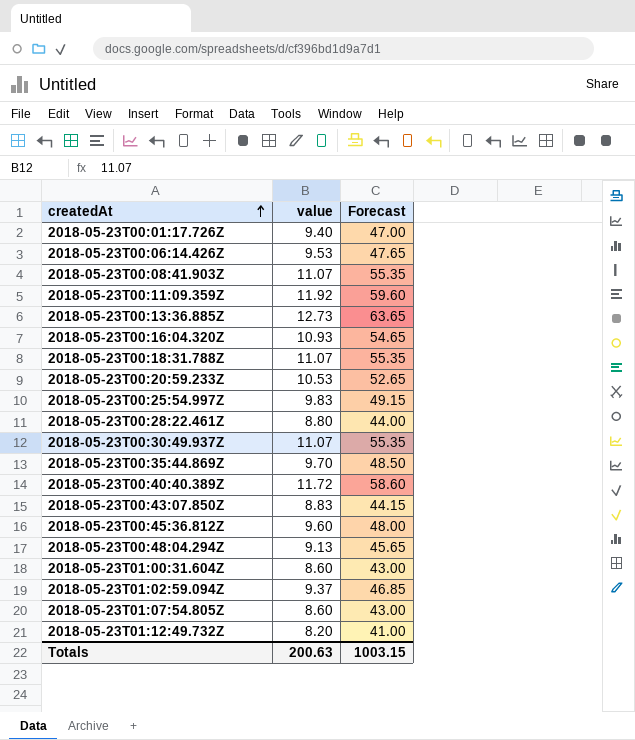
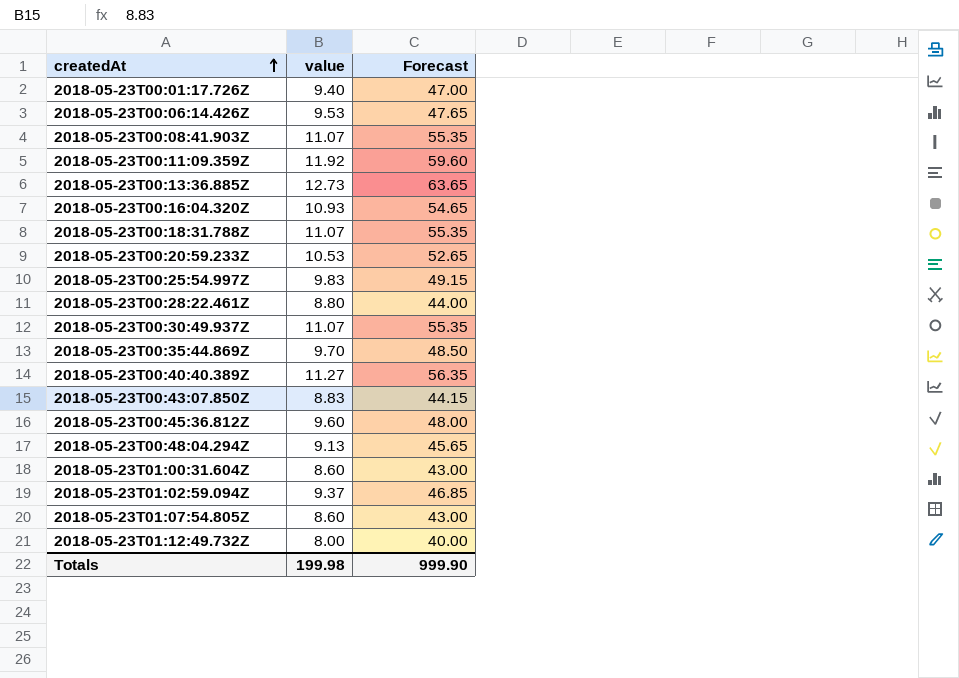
2018-05-23T00:40:40.389Z | value: 11.72 -> 11.27
2018-05-23T00:40:40.389Z | Forecast: 58.60 -> 56.35
2018-05-23T01:12:49.732Z | value: 8.20 -> 8.00
2018-05-23T01:12:49.732Z | Forecast: 41.00 -> 40.00
Totals | value: 200.63 -> 199.98
Totals | Forecast: 1003.15 -> 999.90

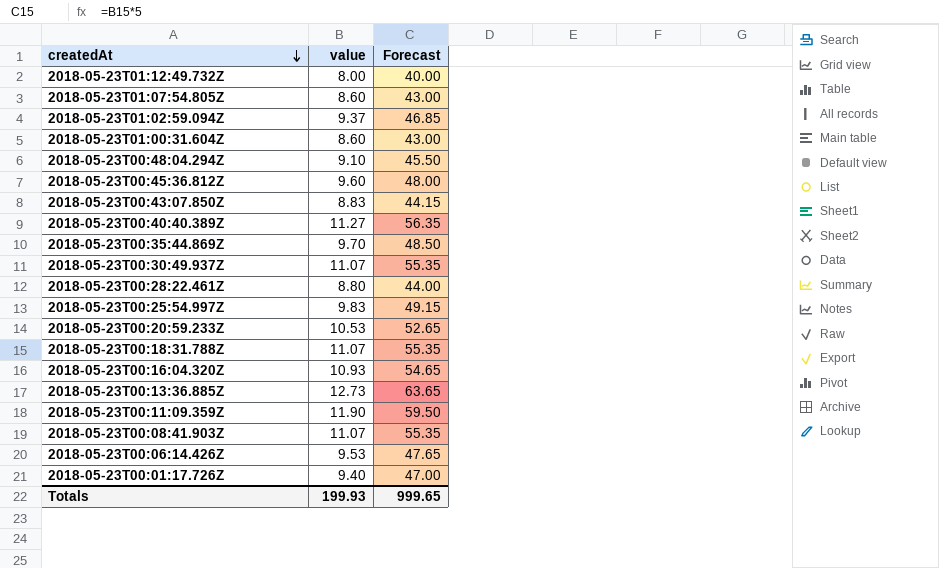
row order: createdAt ascending -> createdAt descending
2018-05-23T00:48:04.294Z | value: 9.13 -> 9.10
2018-05-23T00:48:04.294Z | Forecast: 45.65 -> 45.50
2018-05-23T00:11:09.359Z | value: 11.92 -> 11.90
2018-05-23T00:11:09.359Z | Forecast: 59.60 -> 59.50
Totals | value: 199.98 -> 199.93
Totals | Forecast: 999.90 -> 999.65

